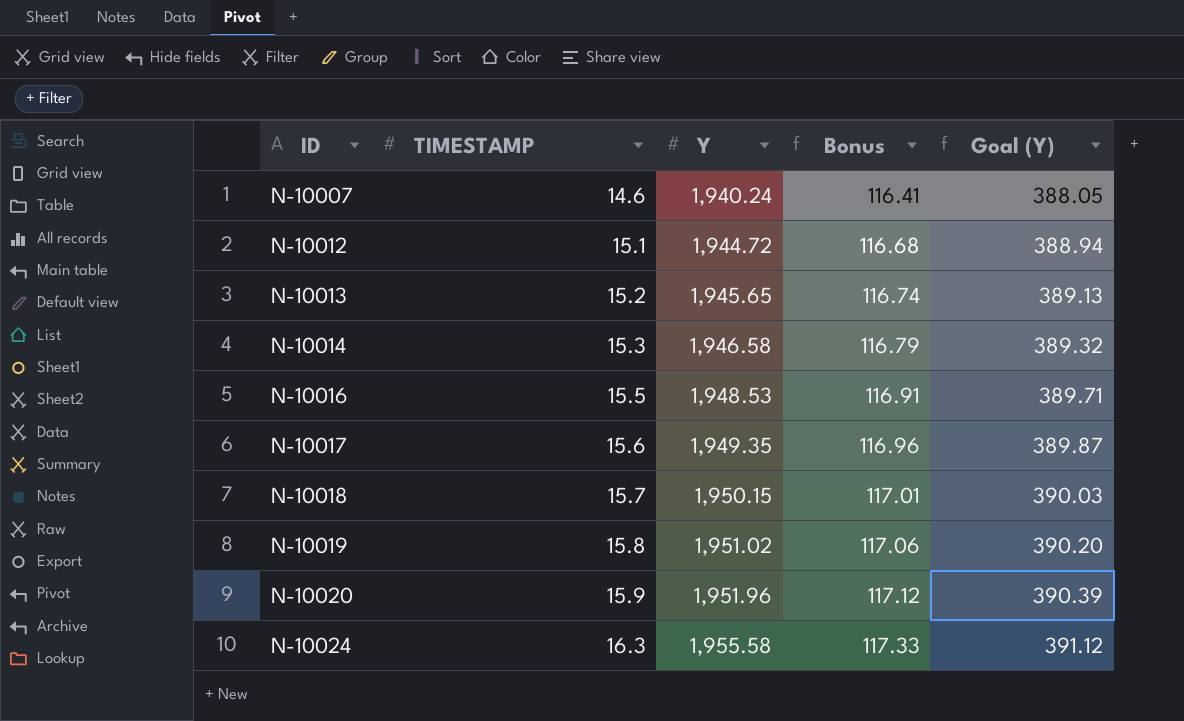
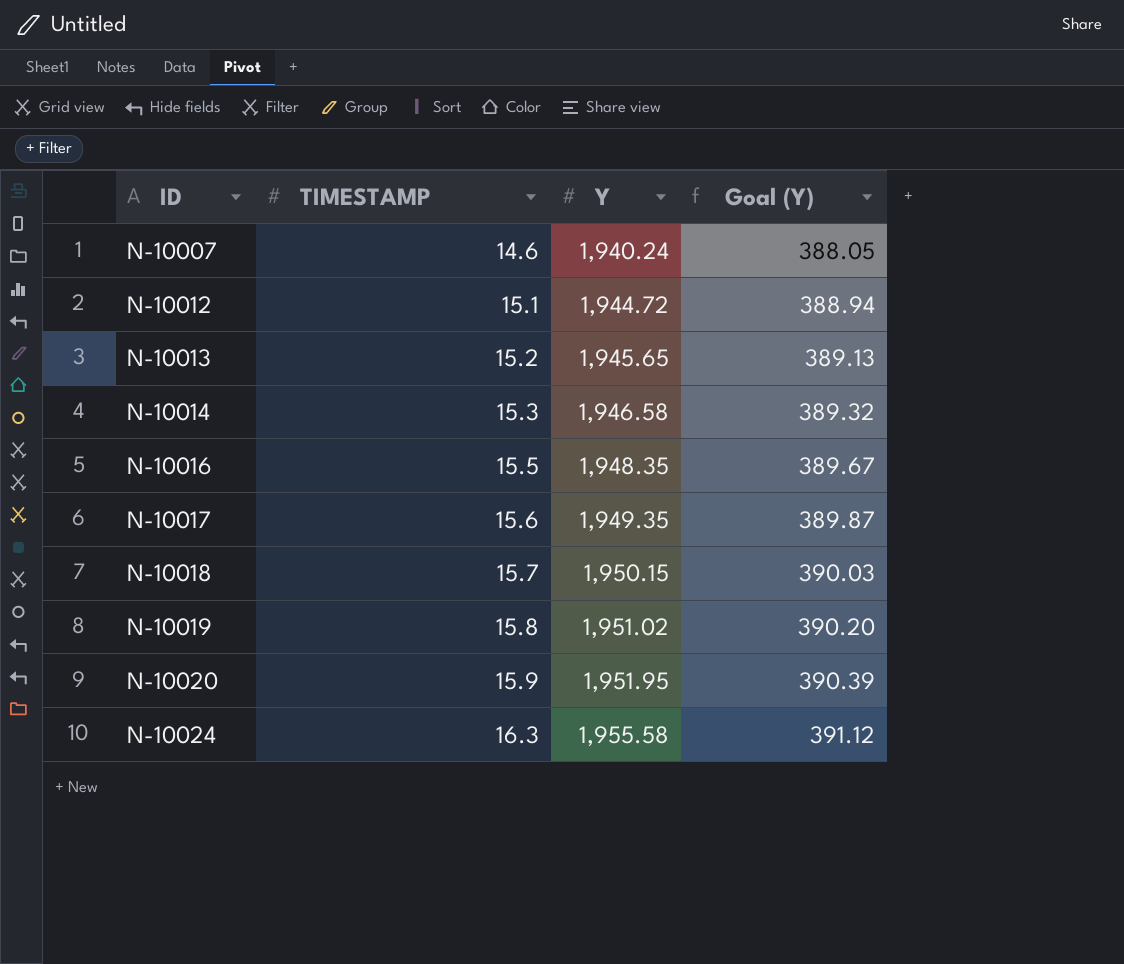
column Bonus | formula: [Y] * 0.06 -> none
N-10016 | Y: 1,948.53 -> 1,948.35
N-10016 | Goal (Y): 389.71 -> 389.67
N-10020 | Y: 1,951.96 -> 1,951.95

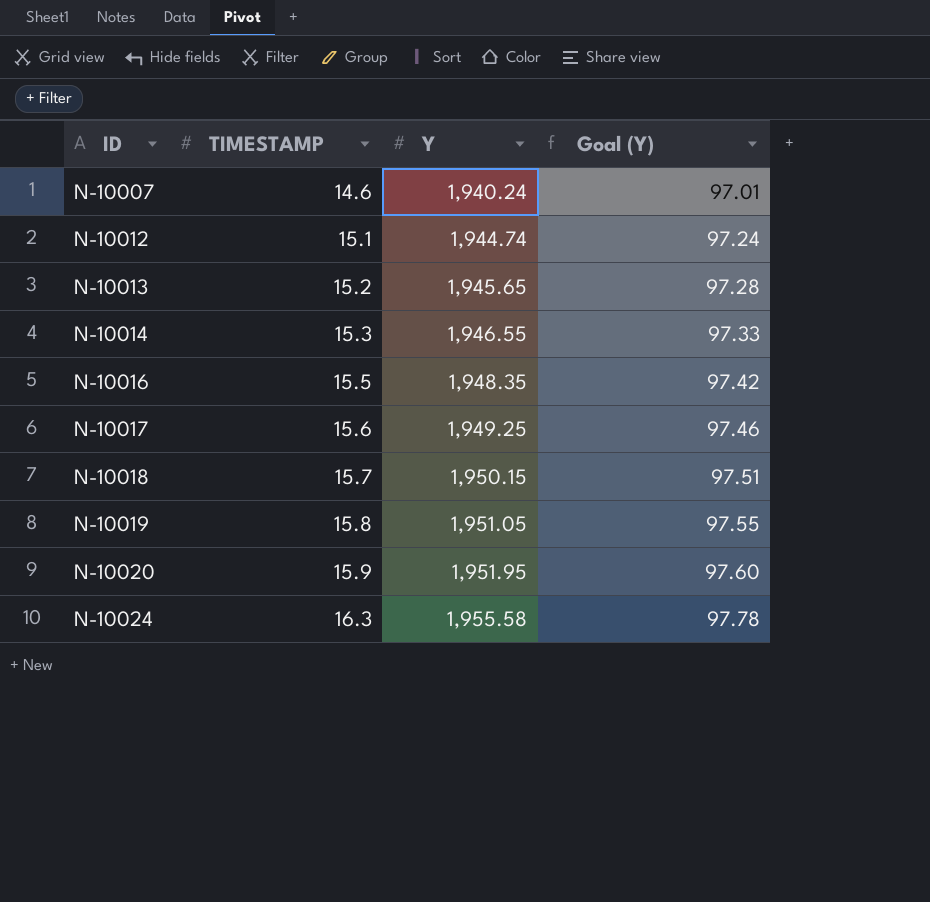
column Goal (Y) | formula: [Y] * 0.2 -> [Y] * 0.05
N-10012 | Y: 1,944.72 -> 1,944.74
N-10014 | Y: 1,946.58 -> 1,946.55
N-10017 | Y: 1,949.35 -> 1,949.25
N-10019 | Y: 1,951.02 -> 1,951.05

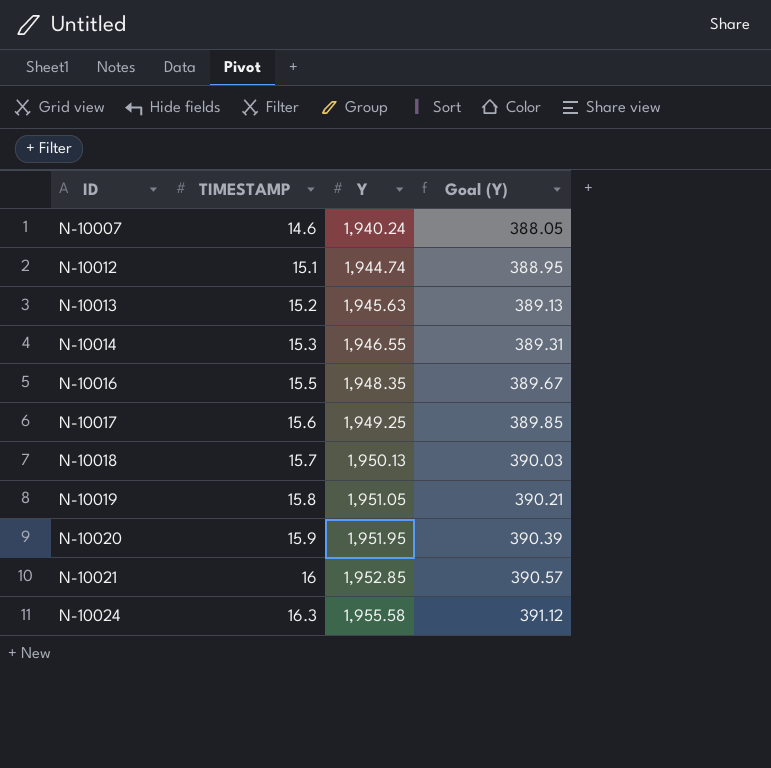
column Goal (Y) | formula: [Y] * 0.05 -> [Y] * 0.2
N-10013 | Y: 1,945.65 -> 1,945.63
N-10018 | Y: 1,950.15 -> 1,950.13
row N-10021: none -> 16 | 1,952.85 | 390.57

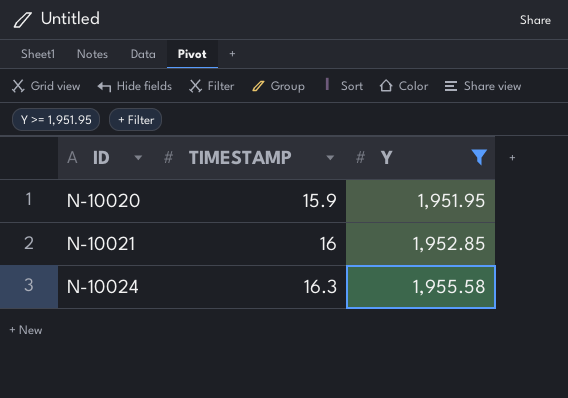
filter: none -> Y >= 1,951.95
column Goal (Y) | formula: [Y] * 0.2 -> none

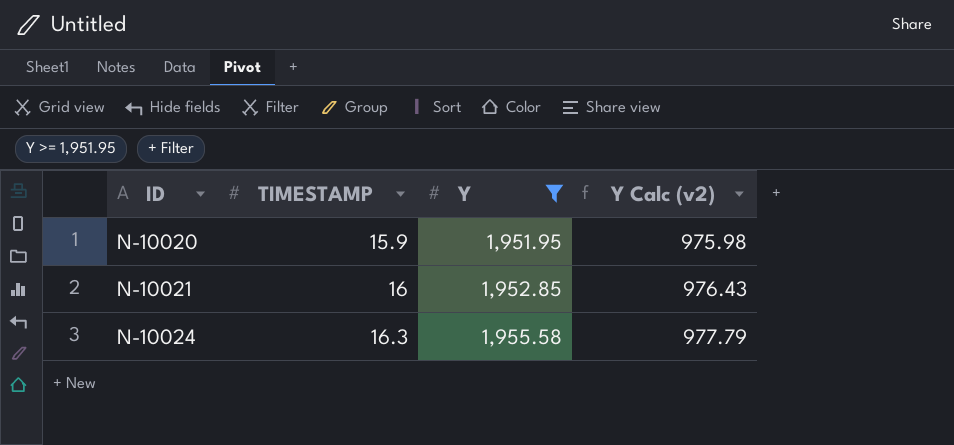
column Y Calc (v2) | formula: none -> [Y] * 0.5

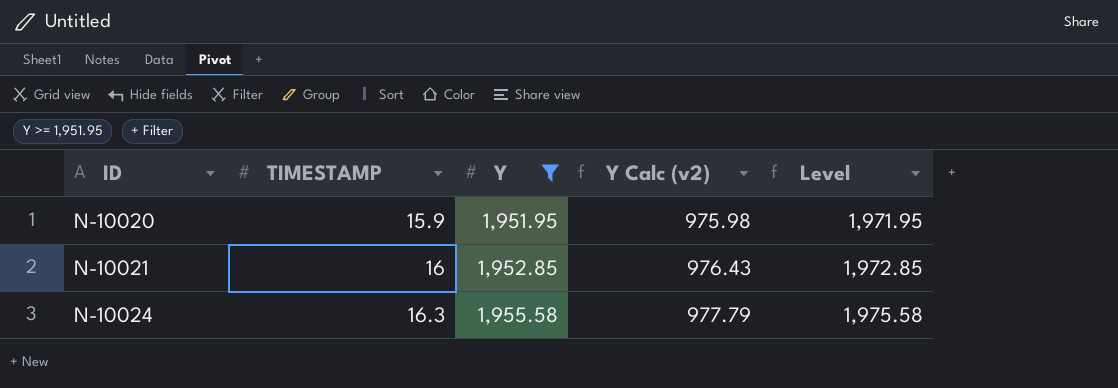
column Level | formula: none -> [Y] + 20

